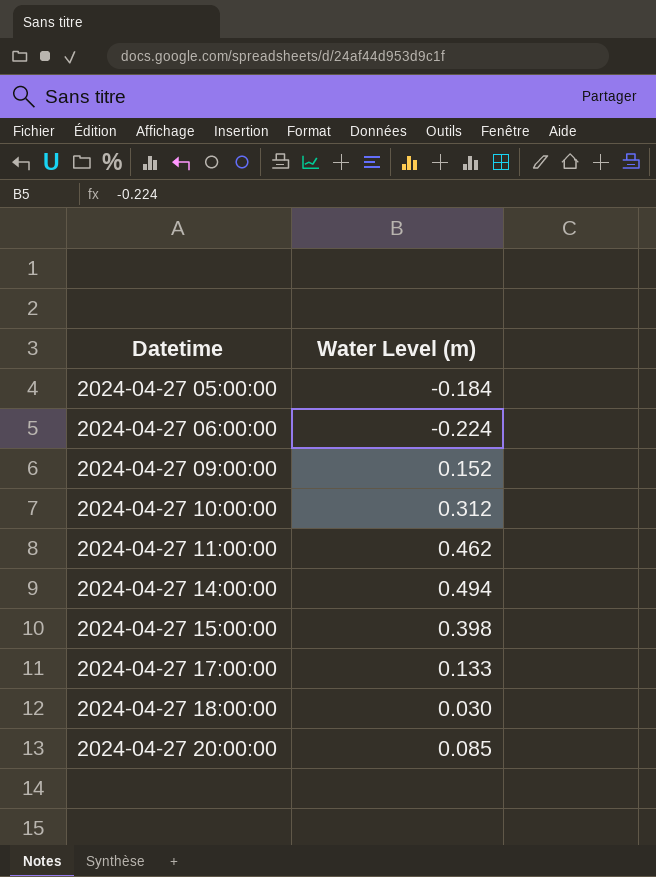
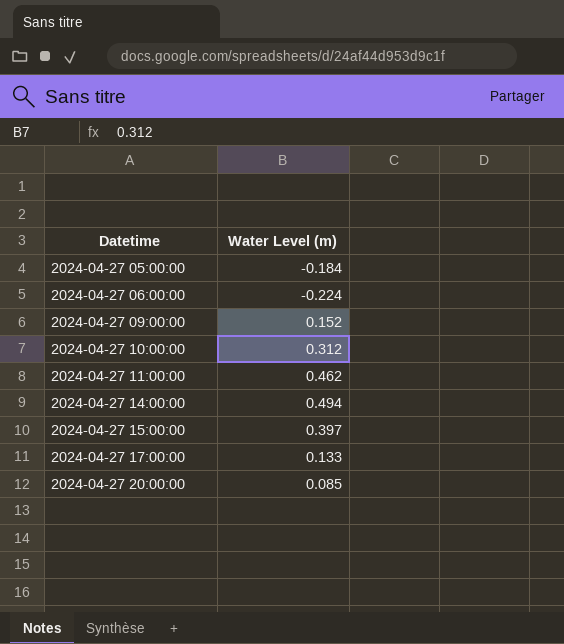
row 2024-04-27 18:00:00: 0.030 -> none
2024-04-27 15:00:00 | Water Level (m): 0.398 -> 0.397

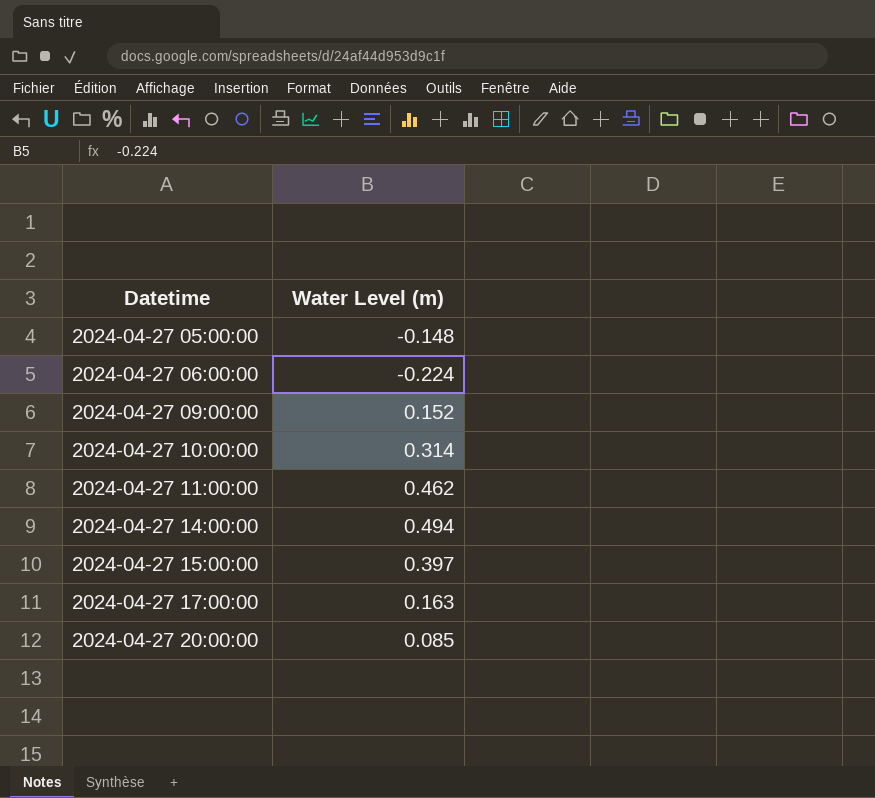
2024-04-27 05:00:00 | Water Level (m): -0.184 -> -0.148
2024-04-27 10:00:00 | Water Level (m): 0.312 -> 0.314
2024-04-27 17:00:00 | Water Level (m): 0.133 -> 0.163

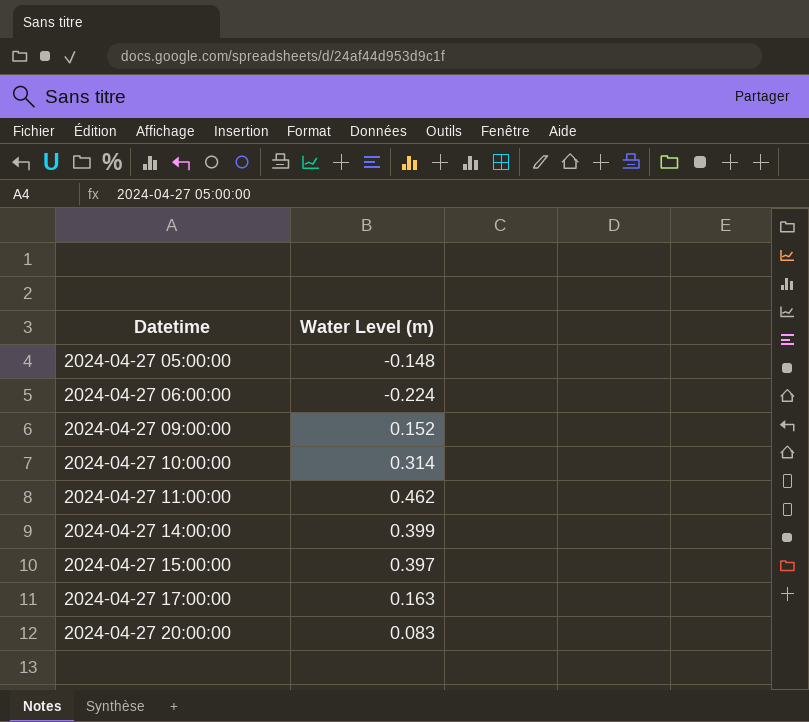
2024-04-27 14:00:00 | Water Level (m): 0.494 -> 0.399
2024-04-27 20:00:00 | Water Level (m): 0.085 -> 0.083

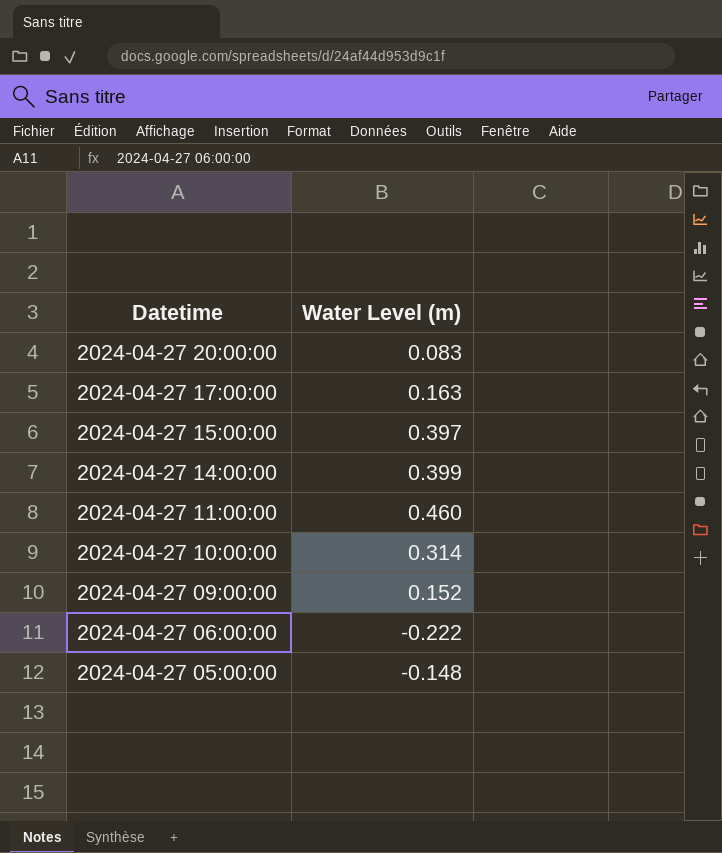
row order: Datetime ascending -> Datetime descending
2024-04-27 11:00:00 | Water Level (m): 0.462 -> 0.460
2024-04-27 06:00:00 | Water Level (m): -0.224 -> -0.222

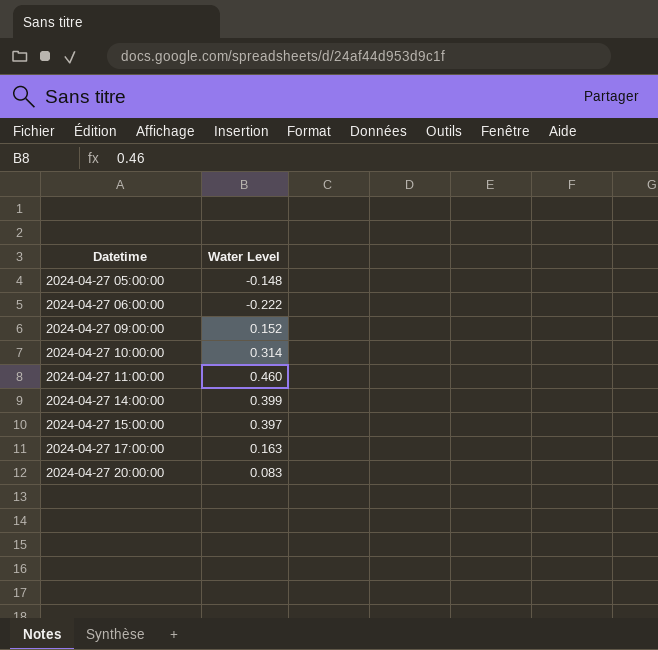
row order: Datetime descending -> Datetime ascending
column name: Water Level (m) -> Water Level

